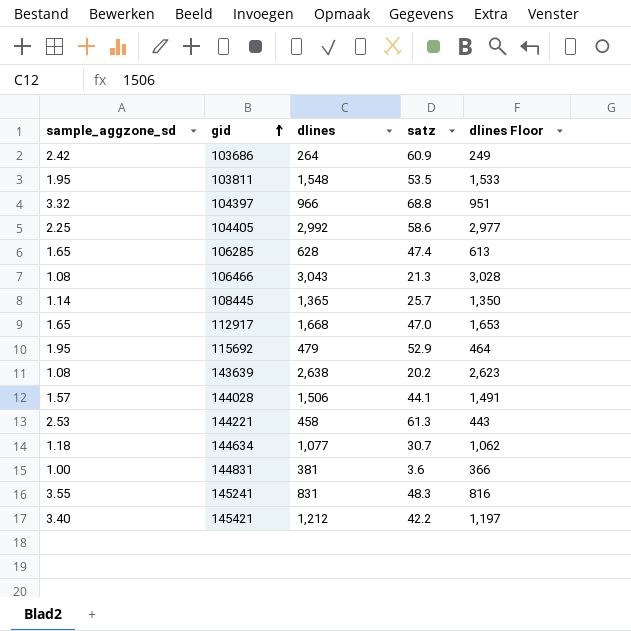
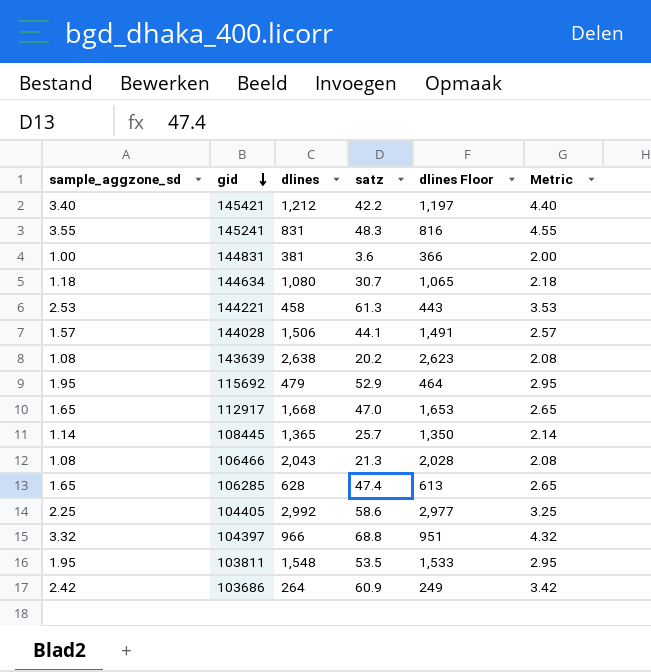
row order: gid ascending -> gid descending
column Metric | formula: none -> [sample_aggzone_sd] + 1
144634 | dlines: 1,077 -> 1,080
144634 | dlines Floor: 1,062 -> 1,065
106466 | dlines: 3,043 -> 2,043
106466 | dlines Floor: 3,028 -> 2,028

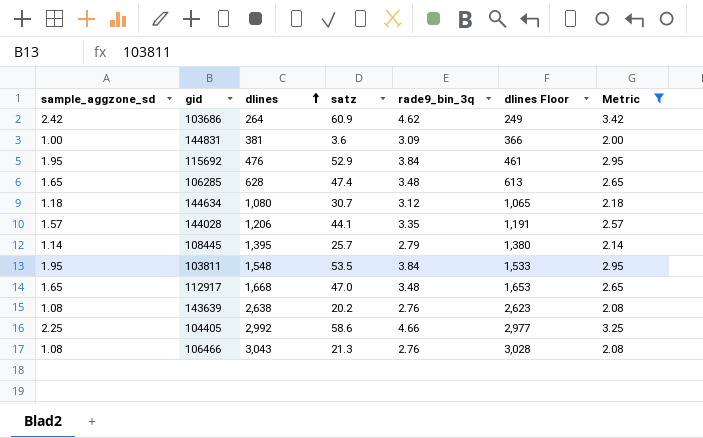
filter: none -> Metric <= 3.42
row order: gid descending -> dlines ascending
column rade9_bin_3q | position: none -> 5
115692 | dlines: 479 -> 476
115692 | dlines Floor: 464 -> 461
144028 | dlines: 1,506 -> 1,206
144028 | dlines Floor: 1,491 -> 1,191
108445 | dlines: 1,365 -> 1,395
108445 | dlines Floor: 1,350 -> 1,380
106466 | dlines: 2,043 -> 3,043
106466 | dlines Floor: 2,028 -> 3,028

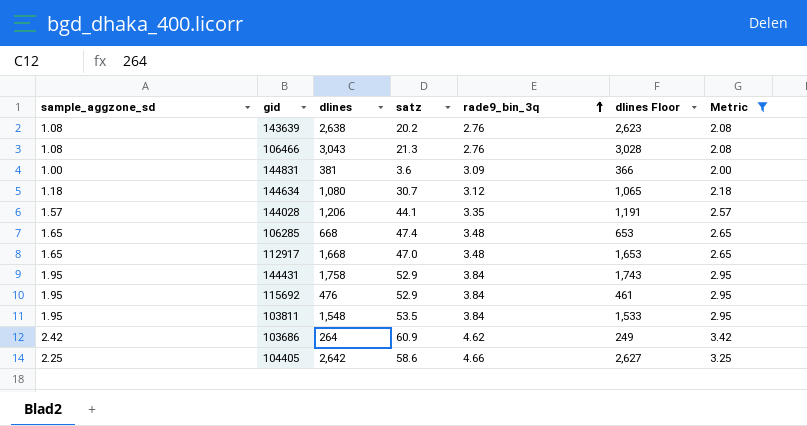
row order: dlines ascending -> rade9_bin_3q ascending
row 108445: 1.14 | 1,395 | 25.7 | 2.79 | 1,380 | 2.14 -> none
106285 | dlines: 628 -> 668
106285 | dlines Floor: 613 -> 653
row 144431: none -> 1.95 | 1,758 | 52.9 | 3.84 | 1,743 | 2.95
104405 | dlines: 2,992 -> 2,642
104405 | dlines Floor: 2,977 -> 2,627

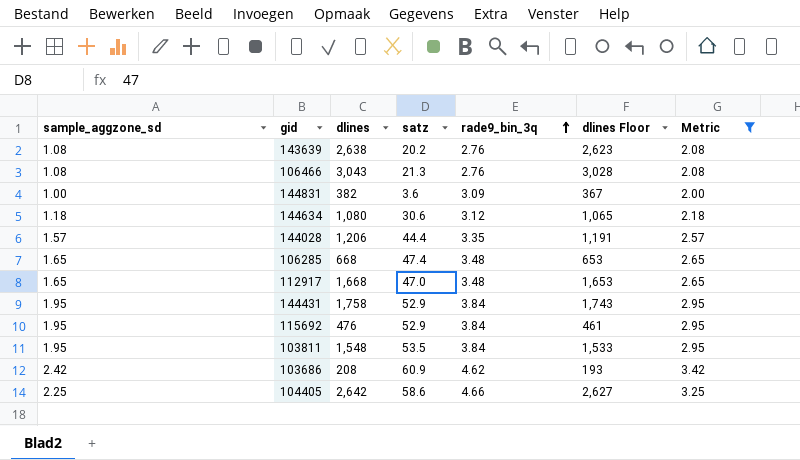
144831 | dlines: 381 -> 382
144831 | dlines Floor: 366 -> 367
144634 | satz: 30.7 -> 30.6
144028 | satz: 44.1 -> 44.4
103686 | dlines: 264 -> 208
103686 | dlines Floor: 249 -> 193

